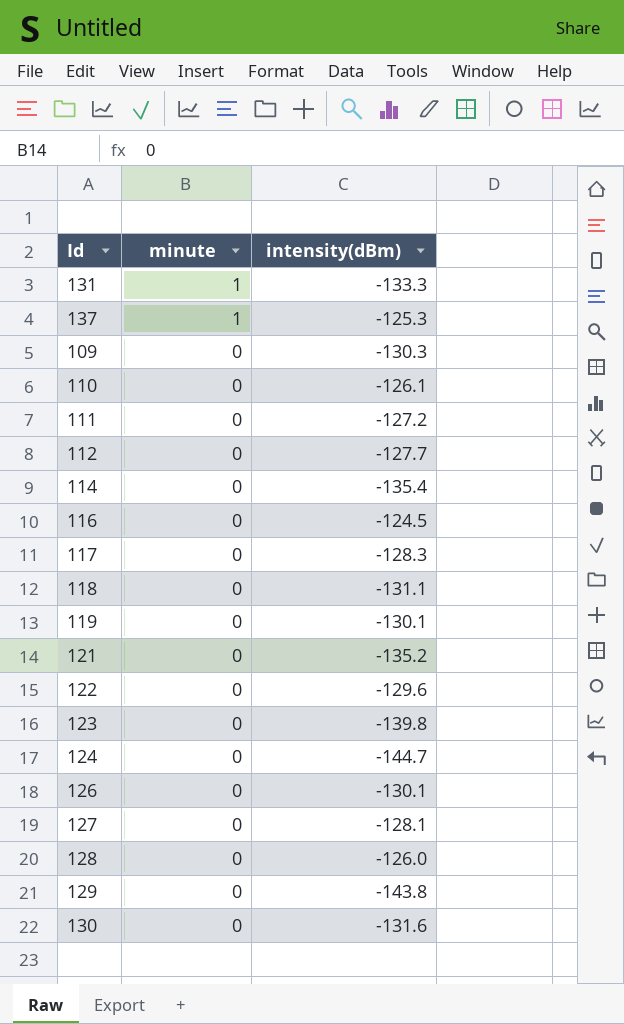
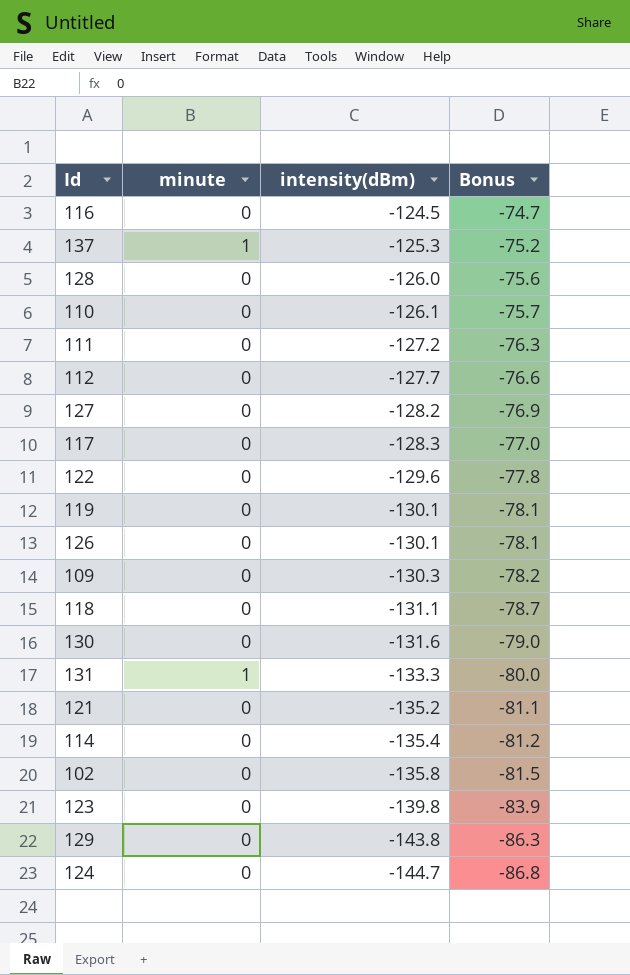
row order: minute descending -> intensity(dBm) descending
column Bonus | formula: none -> [intensity(dBm)] * 0.6
127 | intensity(dBm): -128.1 -> -128.2
row 102: none -> 0 | -135.8 | -81.5

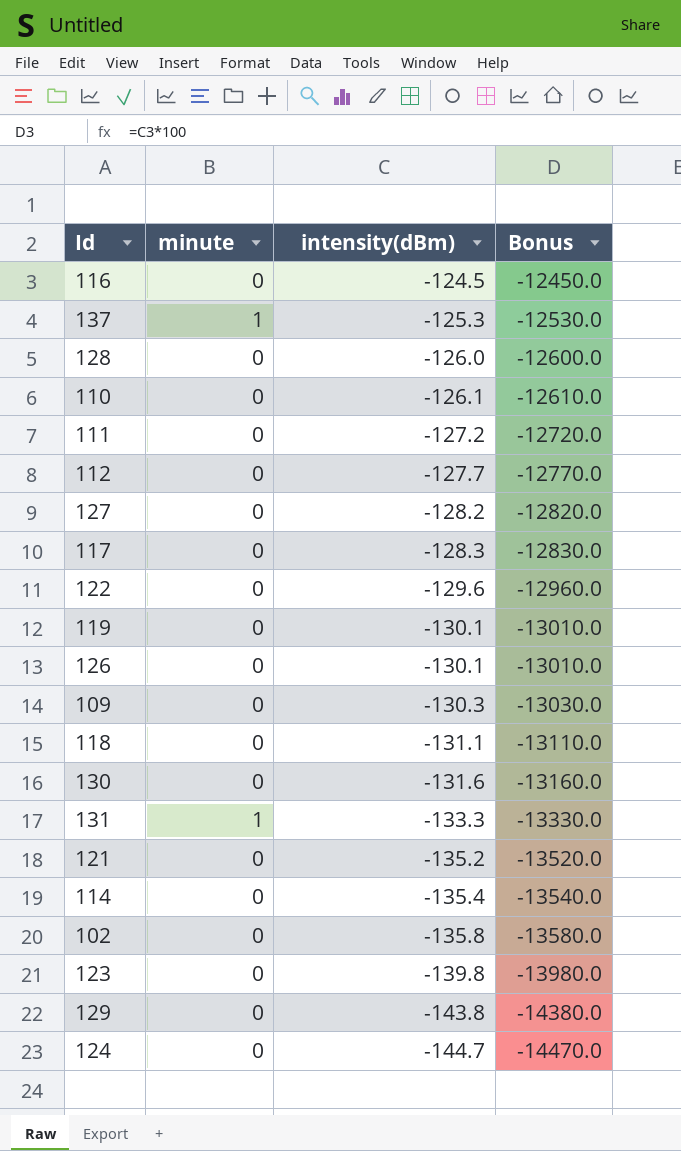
column Bonus | formula: [intensity(dBm)] * 0.6 -> [intensity(dBm)] * 100

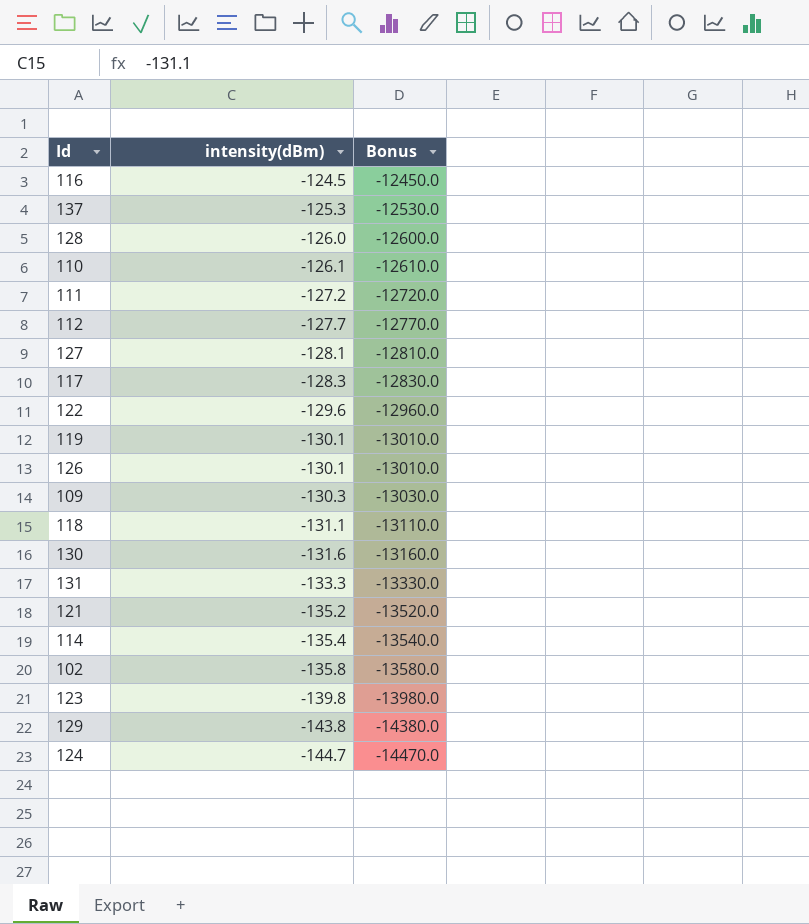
column minute | position: 2 -> none
127 | intensity(dBm): -128.2 -> -128.1
127 | Bonus: -12820.0 -> -12810.0

